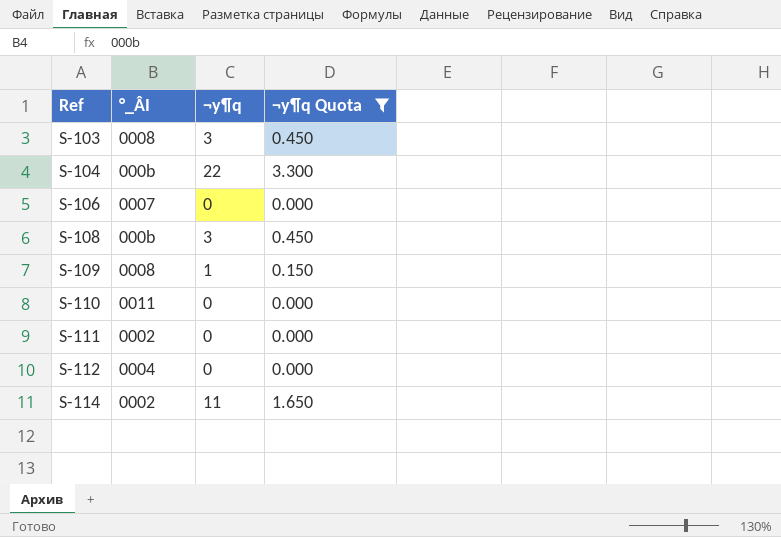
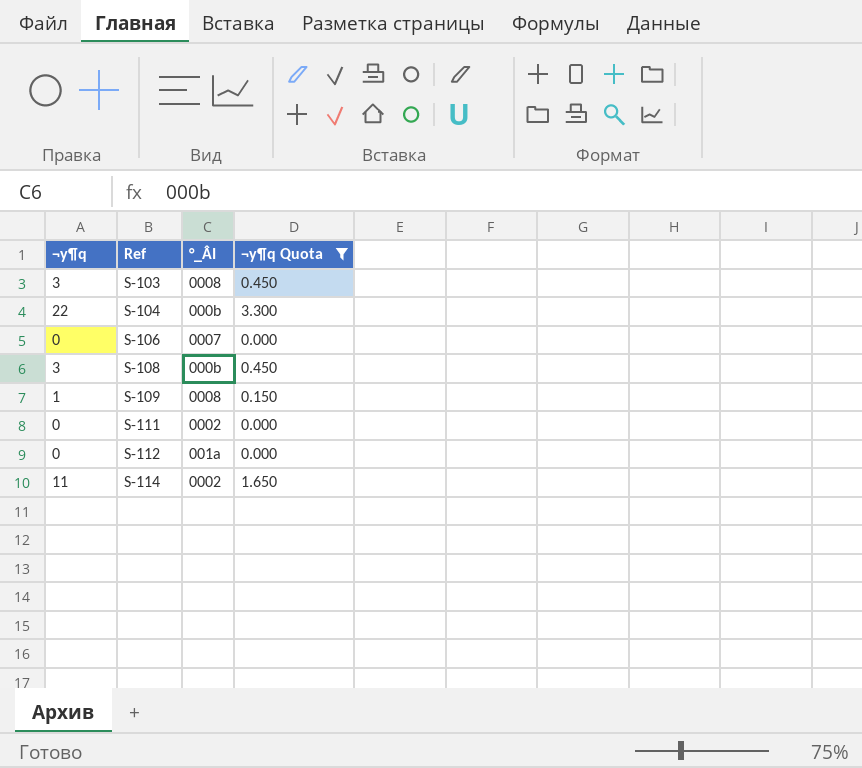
column ¬y¶q | position: 3 -> 1
row S-110: 0011 | 0 | 0.000 -> none
S-112 | °_ÂI: 0004 -> 001a

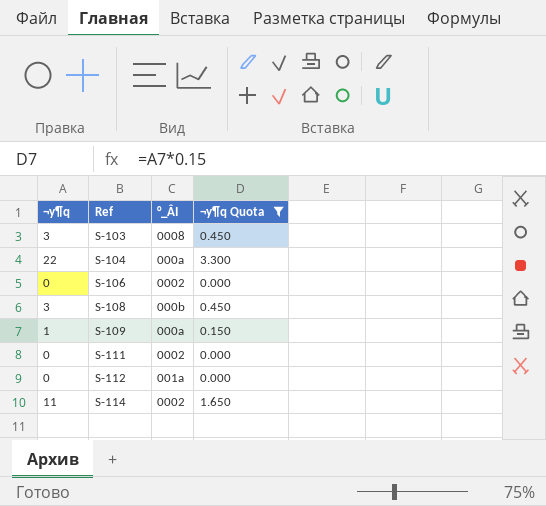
S-104 | °_ÂI: 000b -> 000a
S-106 | °_ÂI: 0007 -> 0002
S-109 | °_ÂI: 0008 -> 000a

